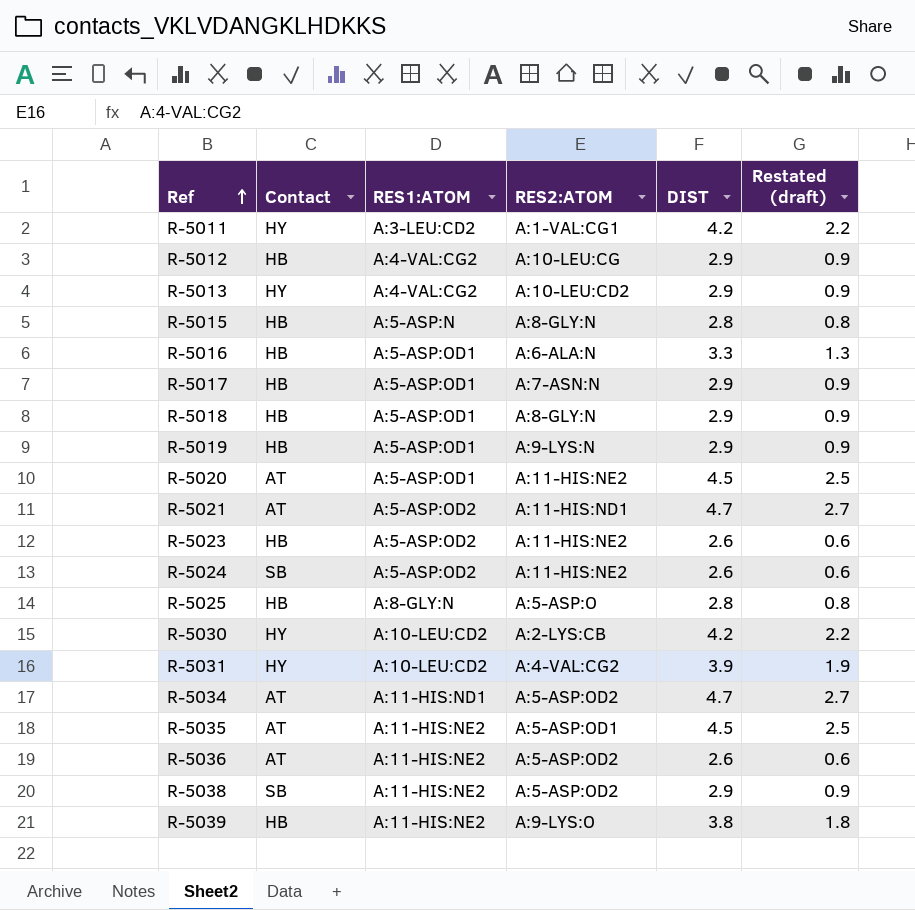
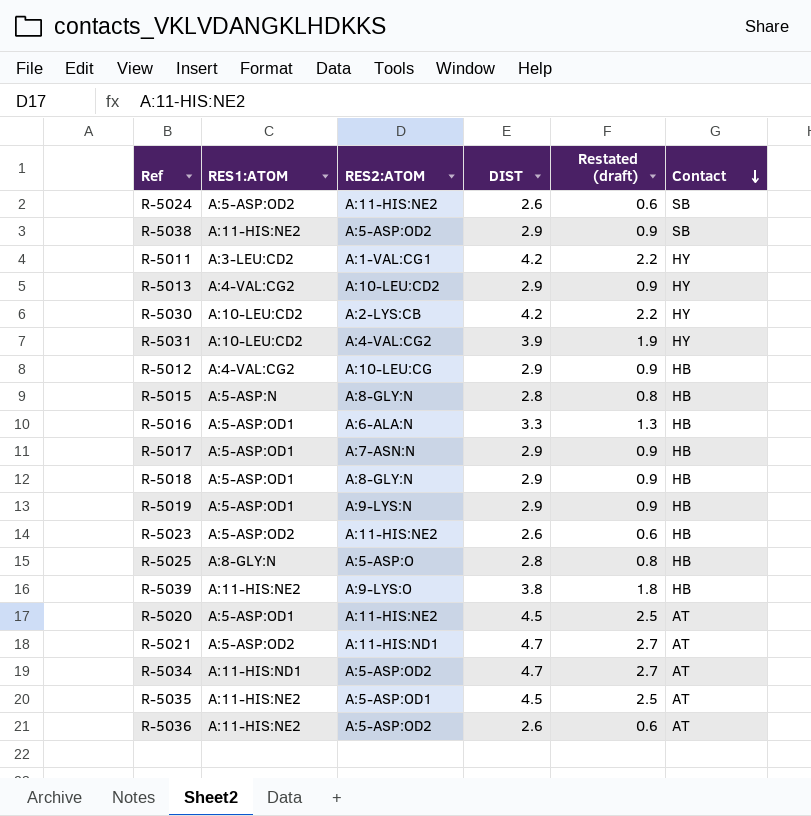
row order: Ref ascending -> Contact descending
column Contact | position: 2 -> 6

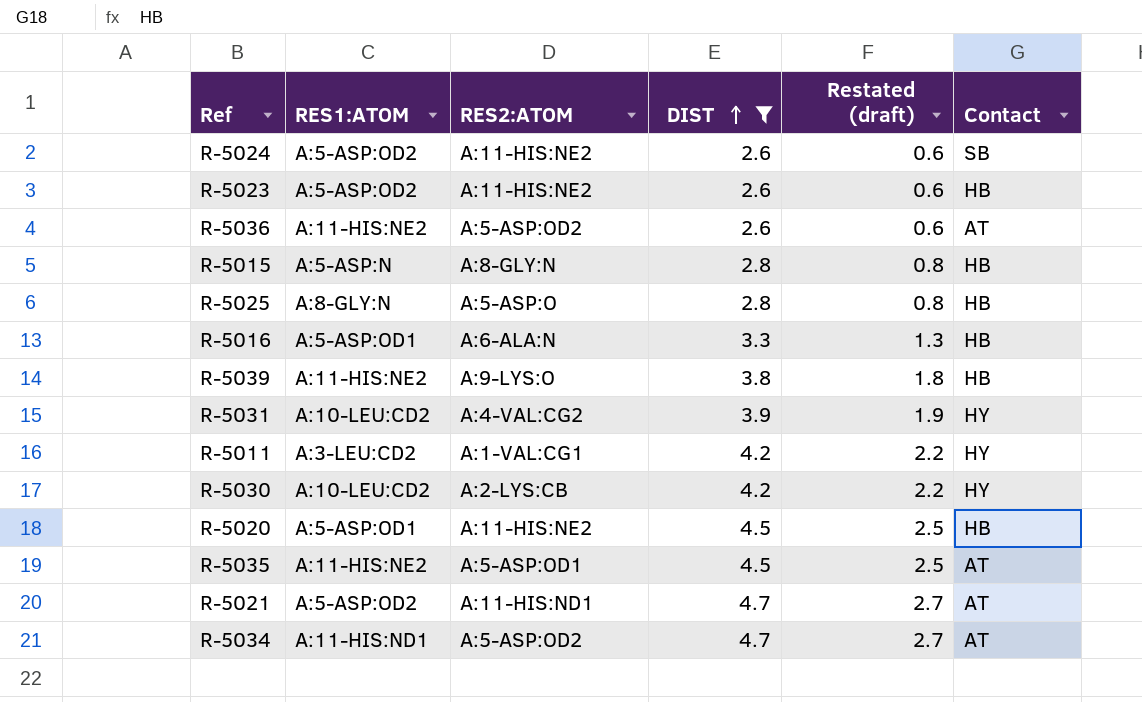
filter: none -> DIST != 2.9
row order: Contact descending -> DIST ascending
R-5020 | Contact: AT -> HB

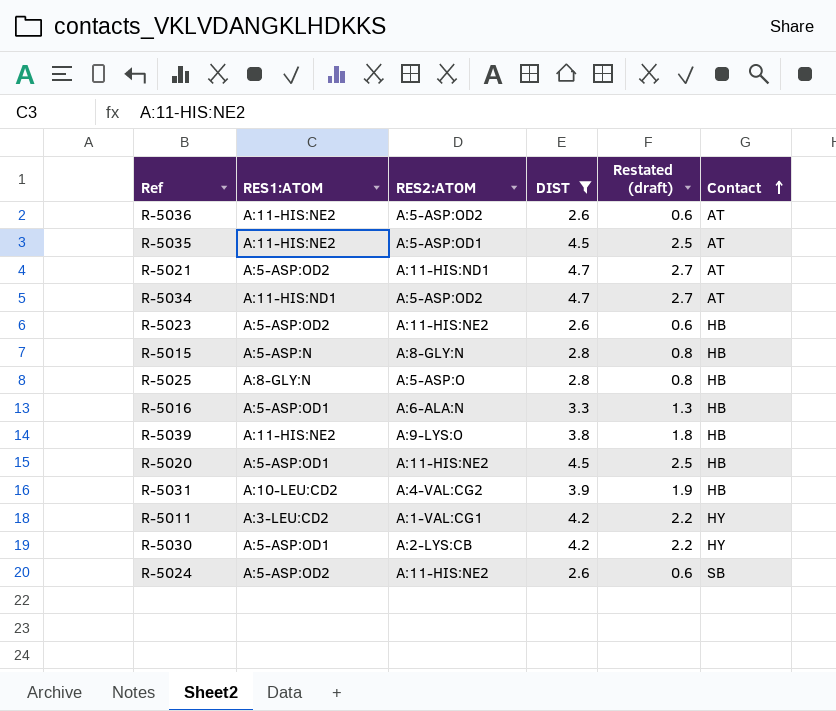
row order: DIST ascending -> Contact ascending
R-5031 | Contact: HY -> HB
R-5030 | RES1:ATOM: A:10-LEU:CD2 -> A:5-ASP:OD1

